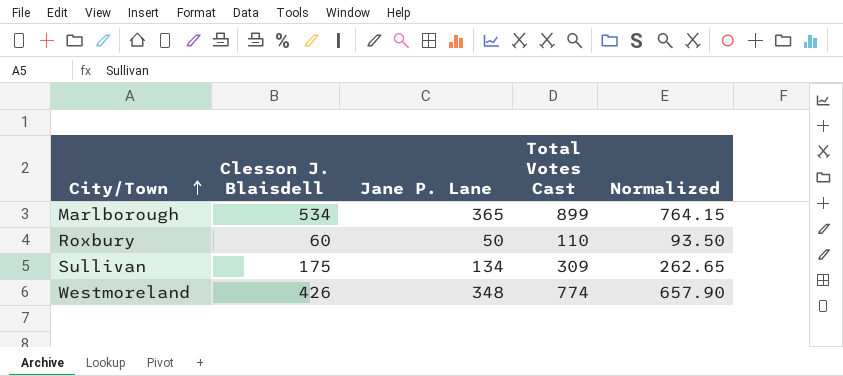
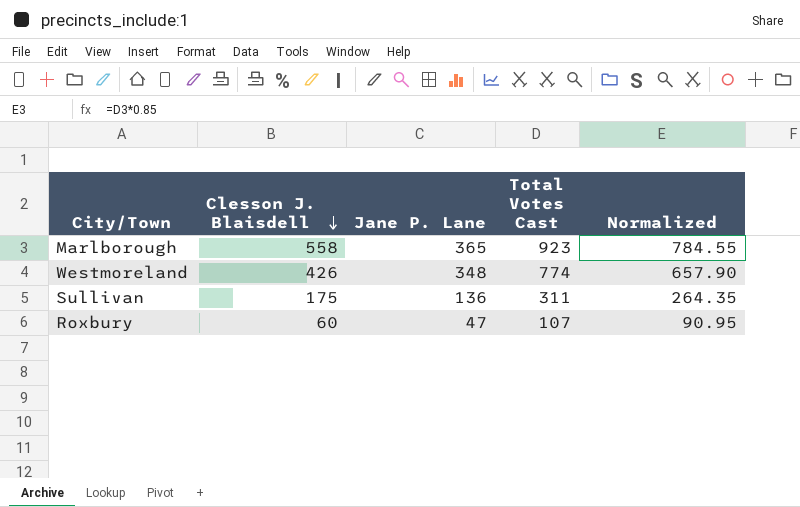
row order: City/Town ascending -> Clesson J. Blaisdell descending
Marlborough | Clesson J. Blaisdell: 534 -> 558
Marlborough | Total Votes Cast: 899 -> 923
Marlborough | Normalized: 764.15 -> 784.55
Sullivan | Jane P. Lane: 134 -> 136
Sullivan | Total Votes Cast: 309 -> 311
Sullivan | Normalized: 262.65 -> 264.35
Roxbury | Jane P. Lane: 50 -> 47
Roxbury | Total Votes Cast: 110 -> 107
Roxbury | Normalized: 93.50 -> 90.95

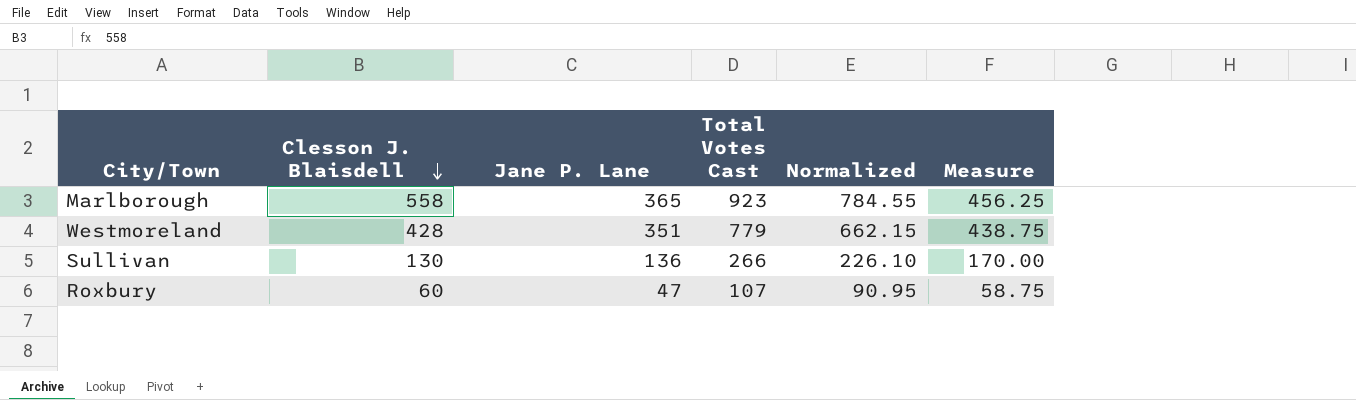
column Measure | formula: none -> [Jane P. Lane] * 1.25
Westmoreland | Clesson J. Blaisdell: 426 -> 428
Westmoreland | Jane P. Lane: 348 -> 351
Westmoreland | Total Votes Cast: 774 -> 779
Westmoreland | Normalized: 657.90 -> 662.15
Sullivan | Clesson J. Blaisdell: 175 -> 130
Sullivan | Total Votes Cast: 311 -> 266
Sullivan | Normalized: 264.35 -> 226.10

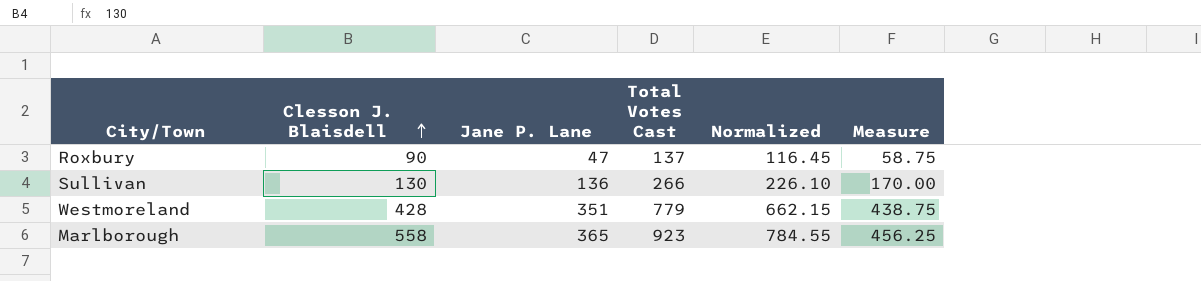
row order: Clesson J. Blaisdell descending -> Clesson J. Blaisdell ascending
Roxbury | Clesson J. Blaisdell: 60 -> 90
Roxbury | Total Votes Cast: 107 -> 137
Roxbury | Normalized: 90.95 -> 116.45

